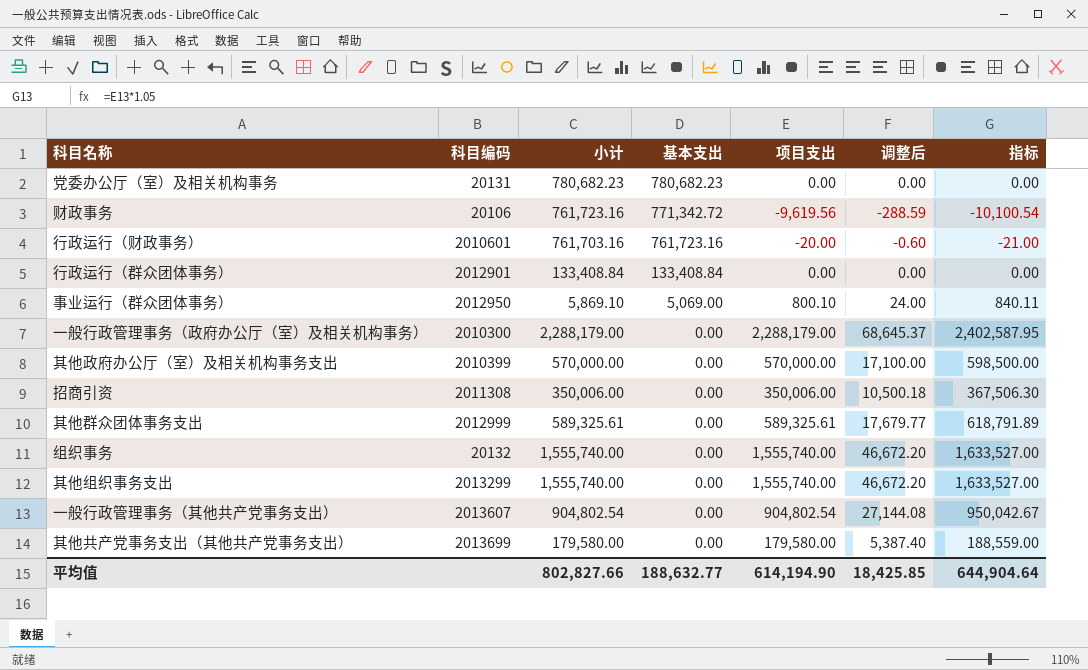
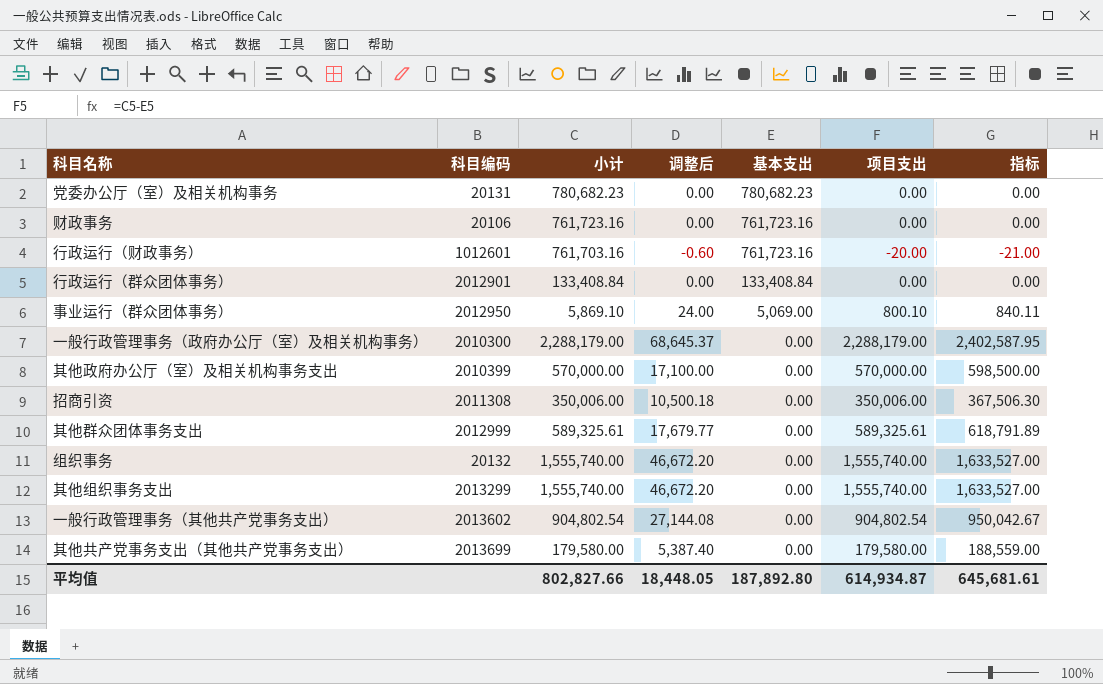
column 调整后 | position: 6 -> 4
财政事务 | 调整后: -288.59 -> 0.00
财政事务 | 基本支出: 771,342.72 -> 761,723.16
财政事务 | 项目支出: -9,619.56 -> 0.00
财政事务 | 指标: -10,100.54 -> 0.00
行政运行（财政事务） | 科目编码: 2010601 -> 1012601
一般行政管理事务（其他共产党事务支出） | 科目编码: 2013607 -> 2013602
平均值 | 调整后: 18,425.85 -> 18,448.05
平均值 | 基本支出: 188,632.77 -> 187,892.80
平均值 | 项目支出: 614,194.90 -> 614,934.87
平均值 | 指标: 644,904.64 -> 645,681.61

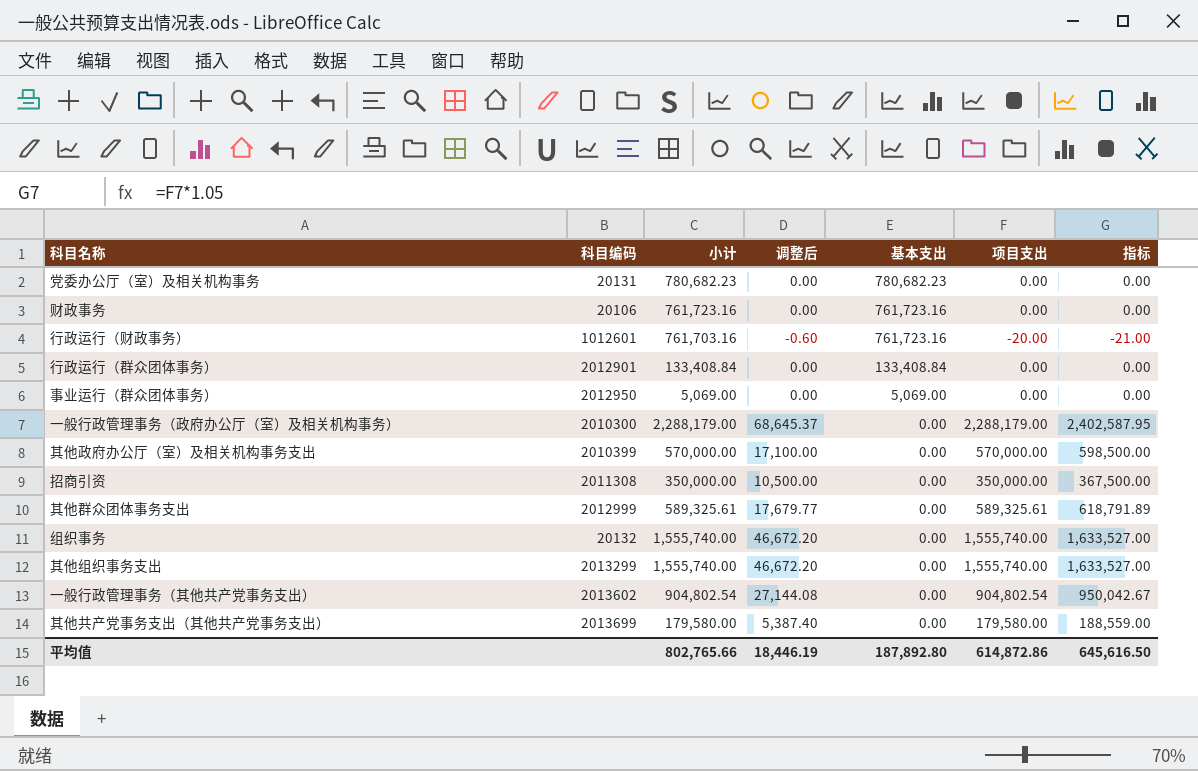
事业运行（群众团体事务） | 小计: 5,869.10 -> 5,069.00
事业运行（群众团体事务） | 调整后: 24.00 -> 0.00
事业运行（群众团体事务） | 项目支出: 800.10 -> 0.00
事业运行（群众团体事务） | 指标: 840.11 -> 0.00
招商引资 | 小计: 350,006.00 -> 350,000.00
招商引资 | 调整后: 10,500.18 -> 10,500.00
招商引资 | 项目支出: 350,006.00 -> 350,000.00
招商引资 | 指标: 367,506.30 -> 367,500.00
平均值 | 小计: 802,827.66 -> 802,765.66
平均值 | 调整后: 18,448.05 -> 18,446.19
平均值 | 项目支出: 614,934.87 -> 614,872.86
平均值 | 指标: 645,681.61 -> 645,616.50

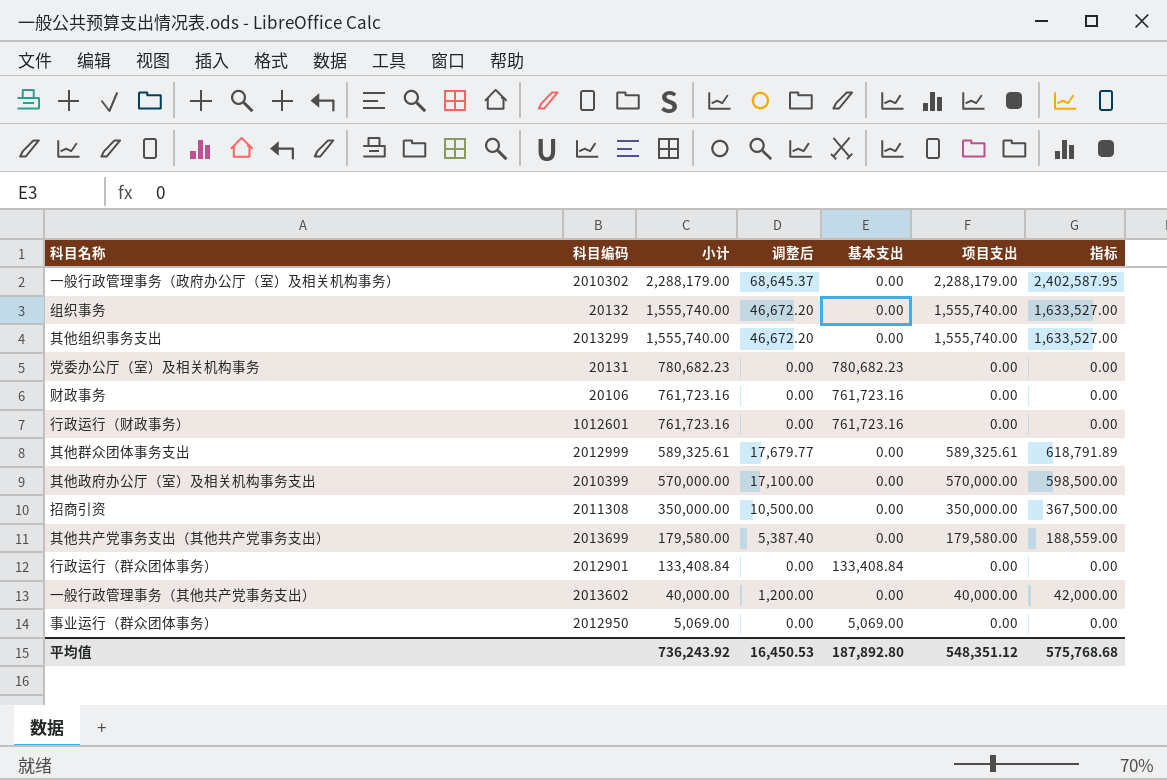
row order: 基本支出 descending -> 小计 descending
一般行政管理事务（政府办公厅（室）及相关机构事务） | 科目编码: 2010300 -> 2010302
行政运行（财政事务） | 小计: 761,703.16 -> 761,723.16
行政运行（财政事务） | 调整后: -0.60 -> 0.00
行政运行（财政事务） | 项目支出: -20.00 -> 0.00
行政运行（财政事务） | 指标: -21.00 -> 0.00
一般行政管理事务（其他共产党事务支出） | 小计: 904,802.54 -> 40,000.00
一般行政管理事务（其他共产党事务支出） | 调整后: 27,144.08 -> 1,200.00
一般行政管理事务（其他共产党事务支出） | 项目支出: 904,802.54 -> 40,000.00
一般行政管理事务（其他共产党事务支出） | 指标: 950,042.67 -> 42,000.00
平均值 | 小计: 802,765.66 -> 736,243.92
平均值 | 调整后: 18,446.19 -> 16,450.53
平均值 | 项目支出: 614,872.86 -> 548,351.12
平均值 | 指标: 645,616.50 -> 575,768.68

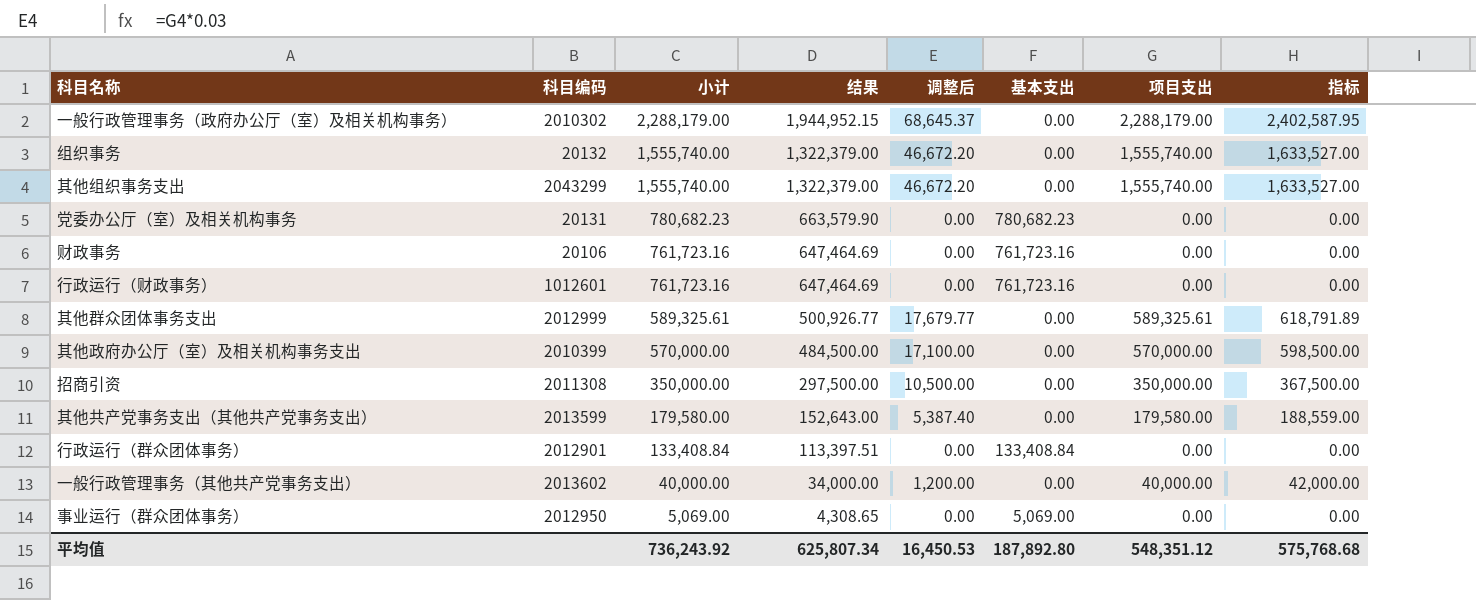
column 结果 | formula: none -> [小计] * 0.85
其他组织事务支出 | 科目编码: 2013299 -> 2043299
其他共产党事务支出（其他共产党事务支出） | 科目编码: 2013699 -> 2013599

